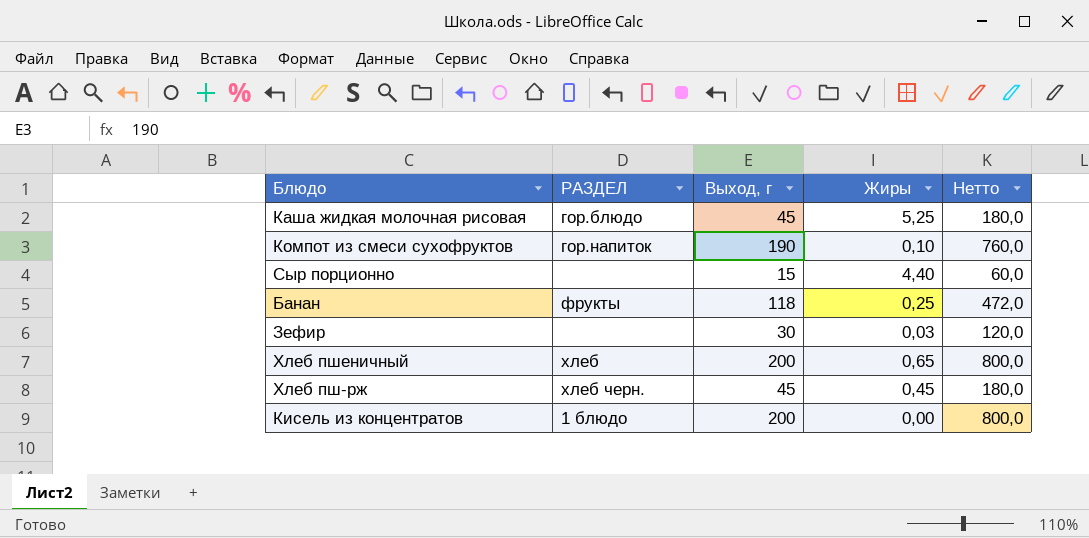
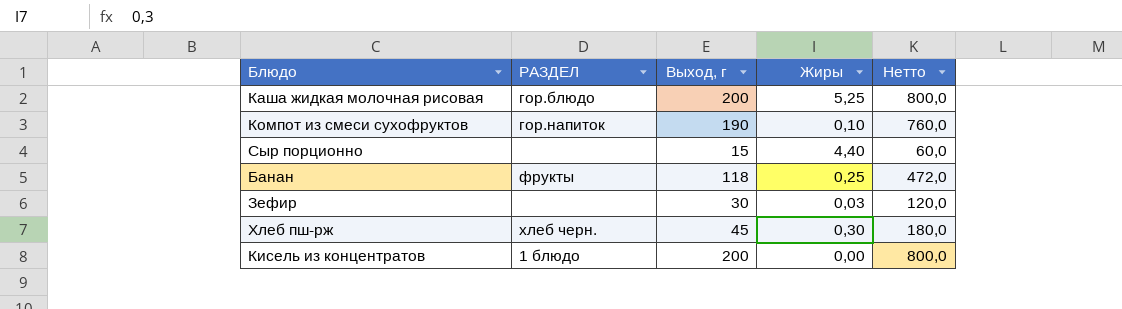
row Хлеб пшеничный: хлеб | 200 | 0,65 | 800,0 -> none
Каша жидкая молочная рисовая | Выход, г: 45 -> 200
Каша жидкая молочная рисовая | Нетто: 180,0 -> 800,0
Хлеб пш-рж | Жиры: 0,45 -> 0,30

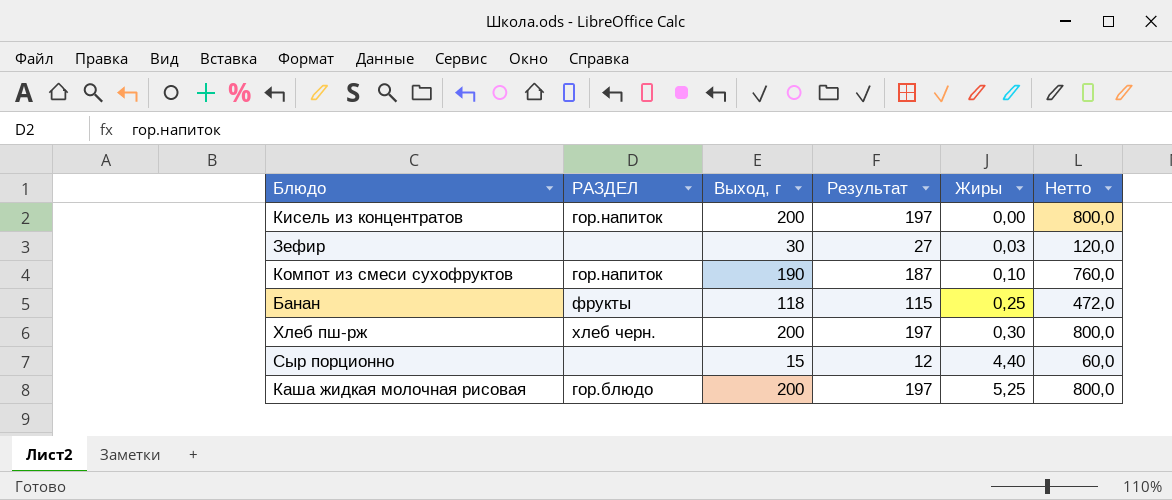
row order: none -> Жиры ascending
column Результат | formula: none -> [Выход, г] - 3
Кисель из концентратов | РАЗДЕЛ: 1 блюдо -> гор.напиток
Хлеб пш-рж | Выход, г: 45 -> 200
Хлеб пш-рж | Нетто: 180,0 -> 800,0

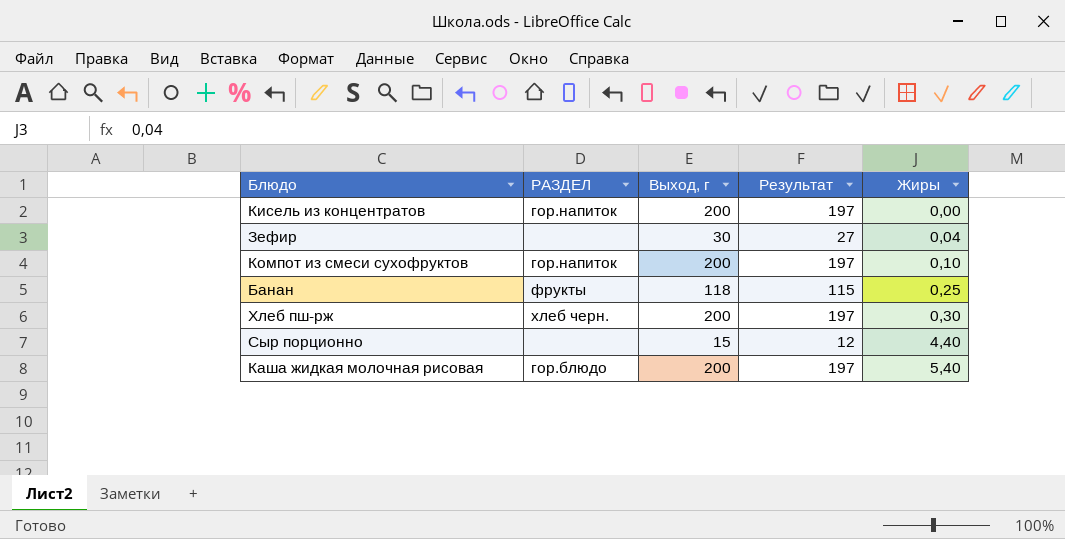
column Нетто | formula: [Выход, г] * 4 -> none
Зефир | Жиры: 0,03 -> 0,04
Компот из смеси сухофруктов | Выход, г: 190 -> 200
Компот из смеси сухофруктов | Результат: 187 -> 197
Каша жидкая молочная рисовая | Жиры: 5,25 -> 5,40

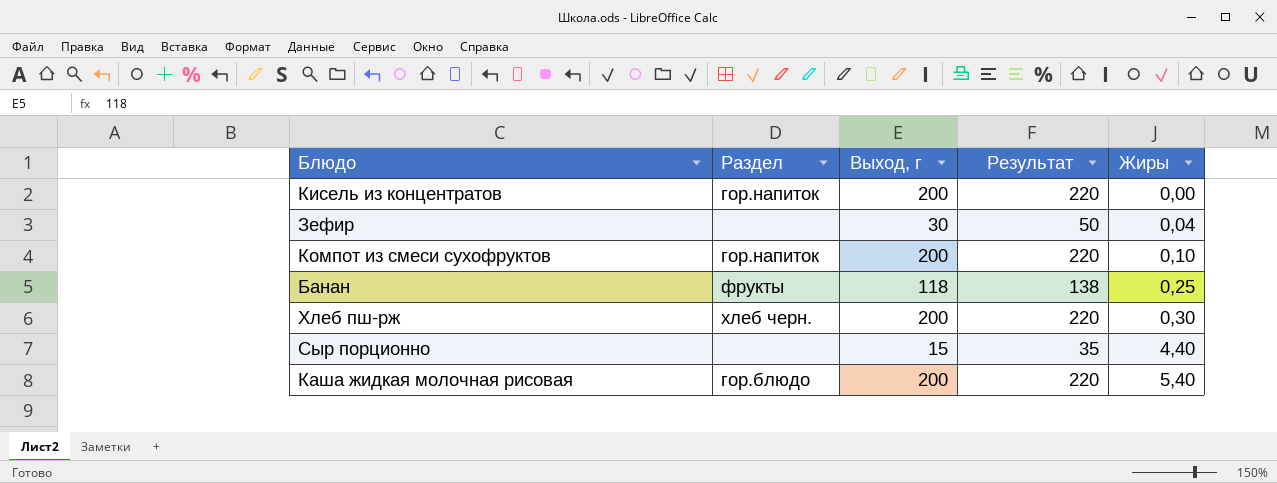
column name: РАЗДЕЛ -> Раздел
column Результат | formula: [Выход, г] - 3 -> [Выход, г] + 20

